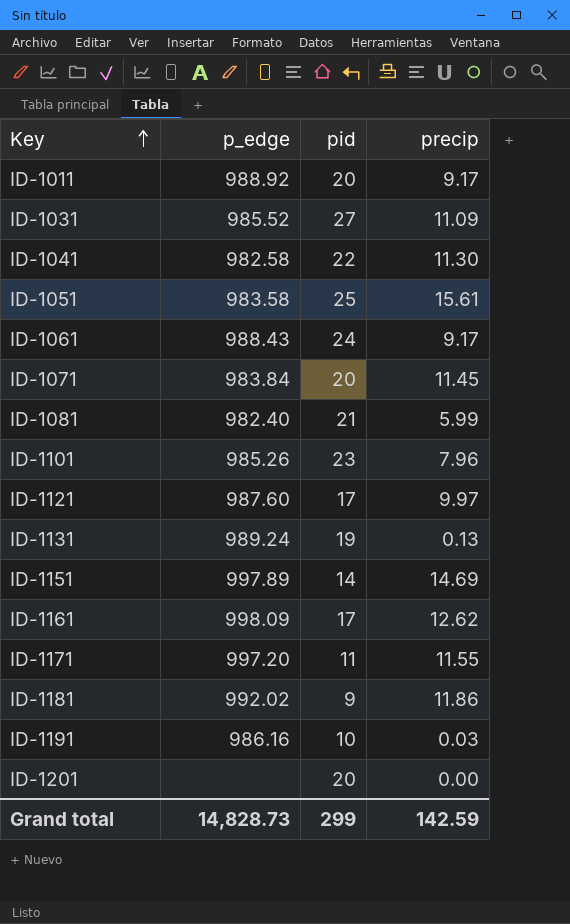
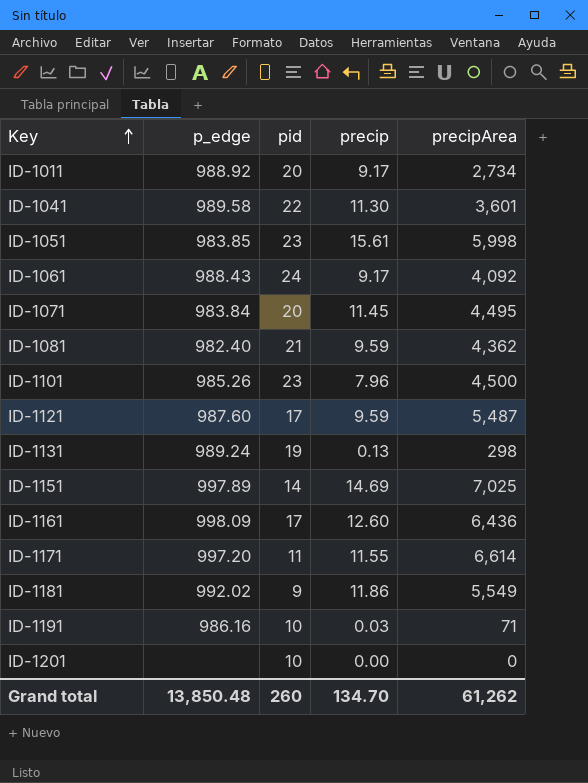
column precipArea | position: none -> 5
row ID-1031: 985.52 | 27 | 11.09 -> none
ID-1041 | p_edge: 982.58 -> 989.58
ID-1051 | p_edge: 983.58 -> 983.85
ID-1051 | pid: 25 -> 23
ID-1081 | precip: 5.99 -> 9.59
ID-1121 | precip: 9.97 -> 9.59
ID-1161 | precip: 12.62 -> 12.60
ID-1201 | pid: 20 -> 10
Grand total | p_edge: 14,828.73 -> 13,850.48
Grand total | pid: 299 -> 260
Grand total | precip: 142.59 -> 134.70

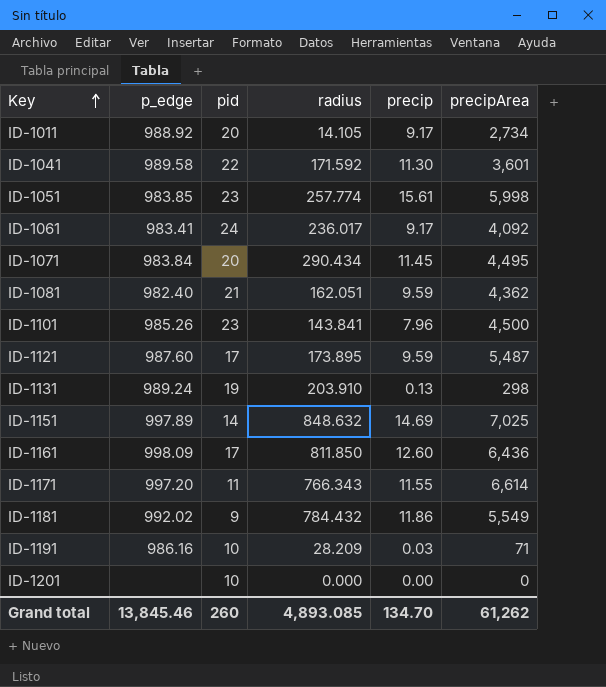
column radius | position: none -> 4
ID-1061 | p_edge: 988.43 -> 983.41
Grand total | p_edge: 13,850.48 -> 13,845.46

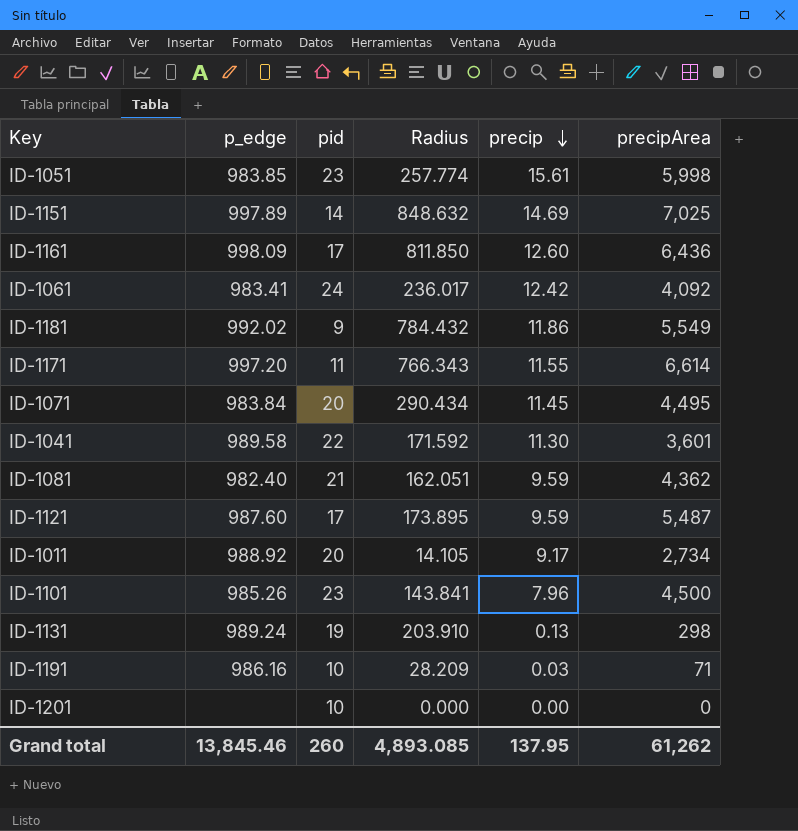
row order: Key ascending -> precip descending
column name: radius -> Radius
ID-1061 | precip: 9.17 -> 12.42
Grand total | precip: 134.70 -> 137.95

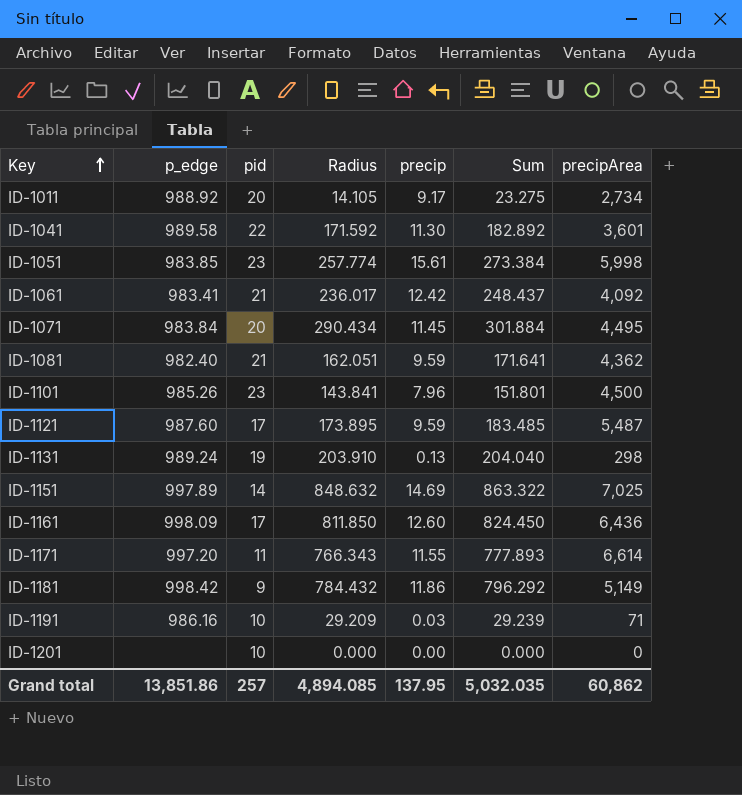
row order: precip descending -> Key ascending
column Sum | formula: none -> [Radius] + [precip]
ID-1061 | pid: 24 -> 21
ID-1181 | p_edge: 992.02 -> 998.42
ID-1181 | precipArea: 5,549 -> 5,149
ID-1191 | Radius: 28.209 -> 29.209
Grand total | p_edge: 13,845.46 -> 13,851.86
Grand total | pid: 260 -> 257
Grand total | Radius: 4,893.085 -> 4,894.085
Grand total | precipArea: 61,262 -> 60,862

